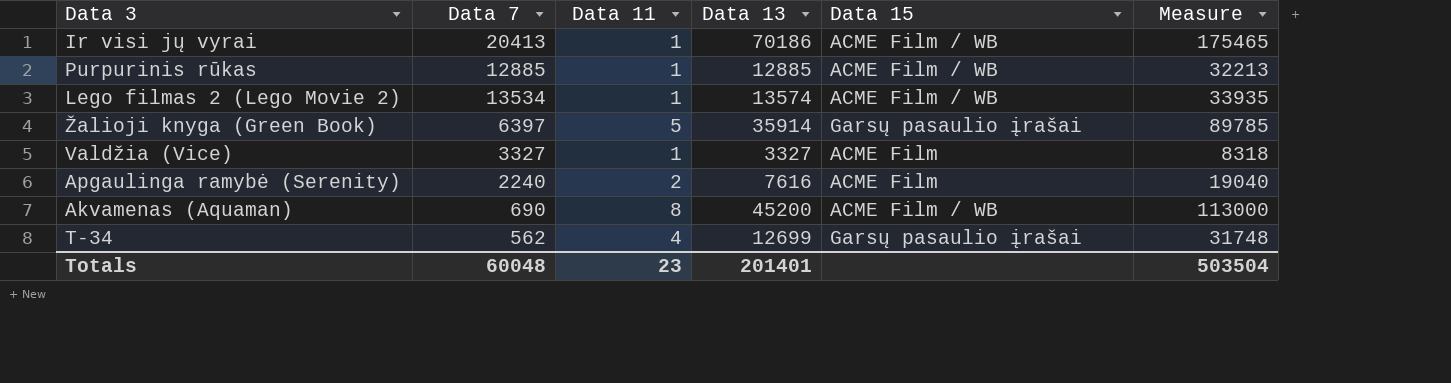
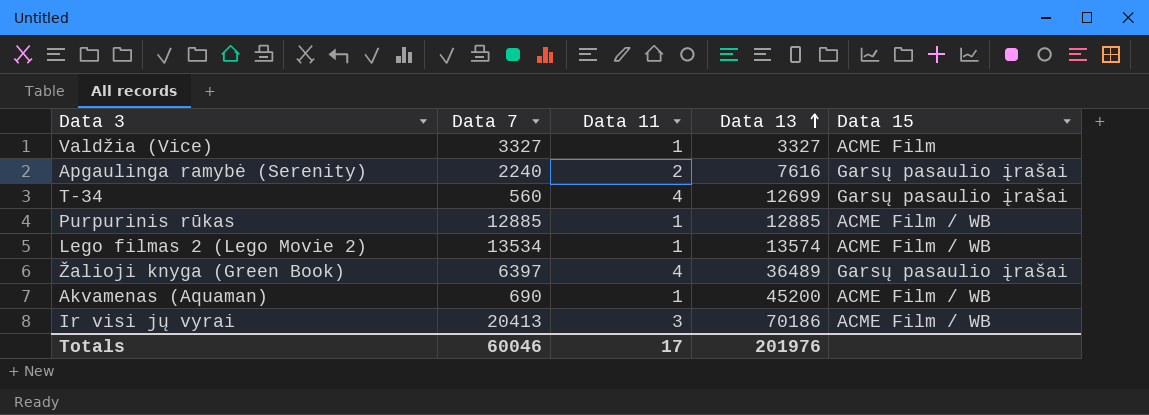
row order: none -> Data 13 ascending
column Measure | formula: [Data 13] * 2.5 -> none
Apgaulinga ramybė (Serenity) | Data 15: ACME Film -> Garsų pasaulio įrašai
T-34 | Data 7: 562 -> 560
Žalioji knyga (Green Book) | Data 11: 5 -> 4
Žalioji knyga (Green Book) | Data 13: 35914 -> 36489
Akvamenas (Aquaman) | Data 11: 8 -> 1
Ir visi jų vyrai | Data 11: 1 -> 3
Totals | Data 7: 60048 -> 60046
Totals | Data 11: 23 -> 17
Totals | Data 13: 201401 -> 201976

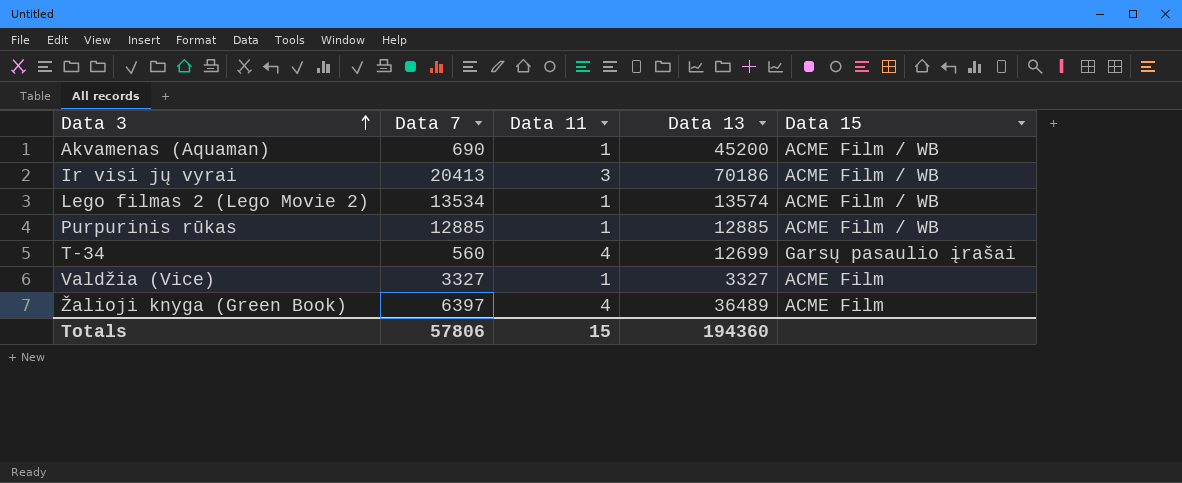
row order: Data 13 ascending -> Data 3 ascending
row Apgaulinga ramybė (Serenity): 2240 | 2 | 7616 | Garsų pasaulio įrašai -> none
Žalioji knyga (Green Book) | Data 15: Garsų pasaulio įrašai -> ACME Film
Totals | Data 7: 60046 -> 57806
Totals | Data 11: 17 -> 15
Totals | Data 13: 201976 -> 194360

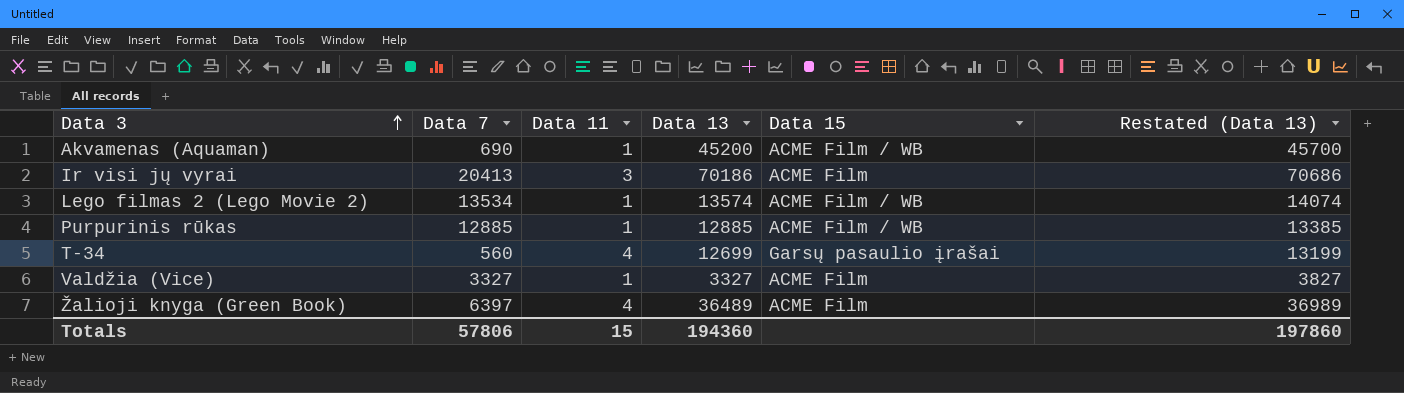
column Restated (Data 13) | formula: none -> [Data 13] + 500
Ir visi jų vyrai | Data 15: ACME Film / WB -> ACME Film

